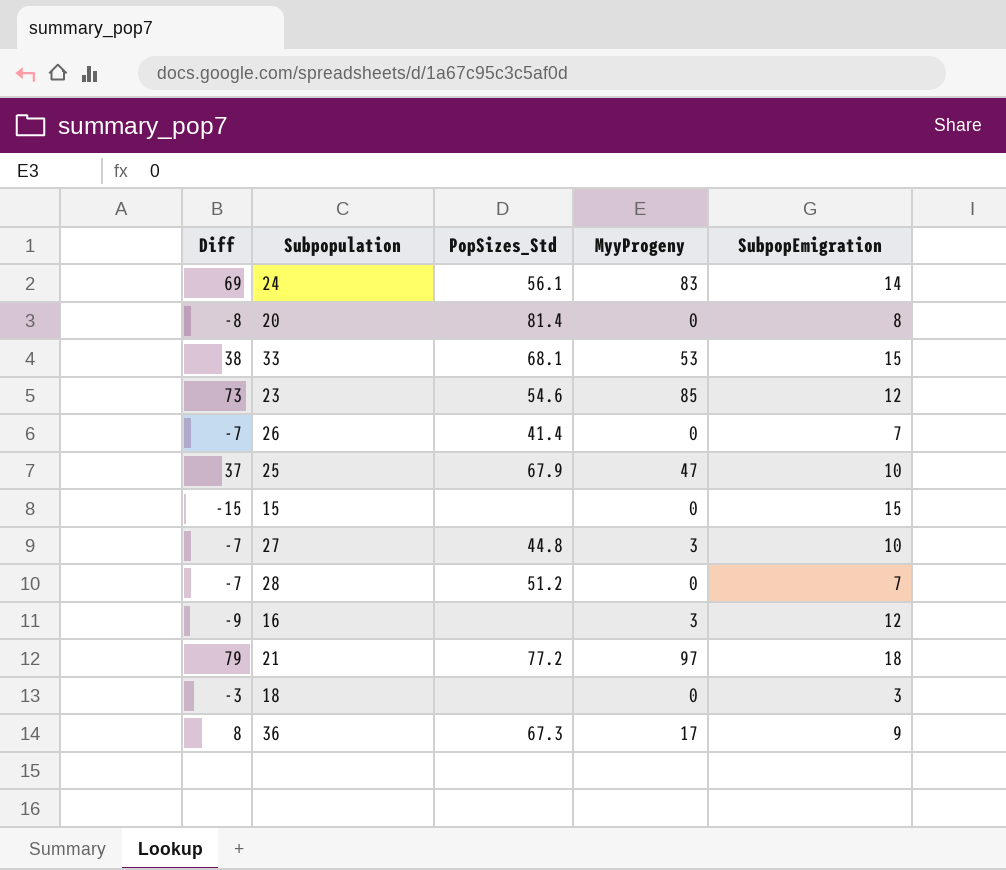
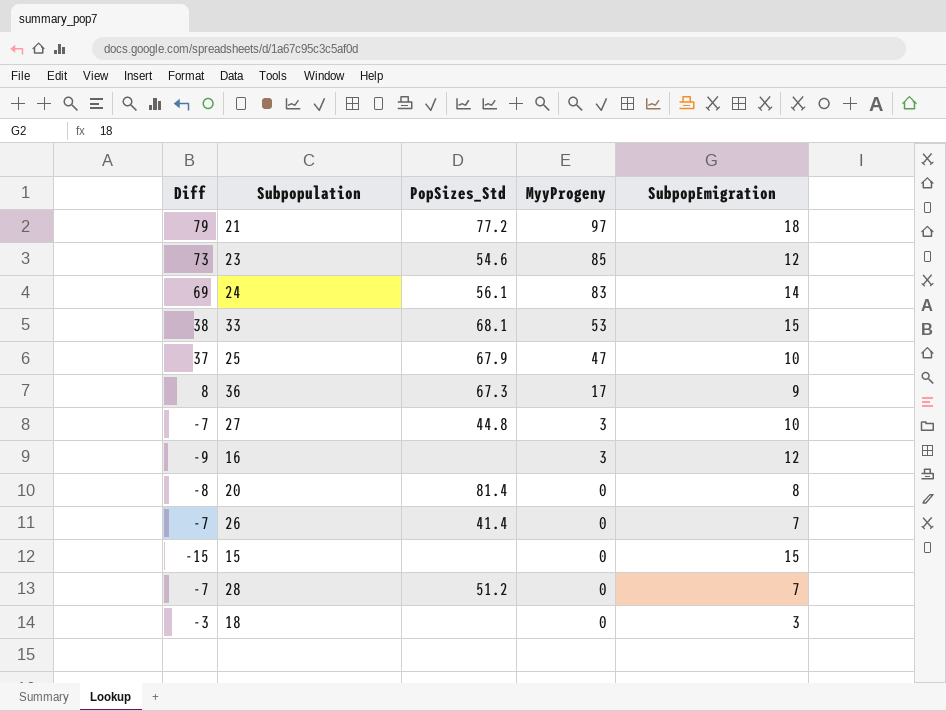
row order: none -> MyyProgeny descending

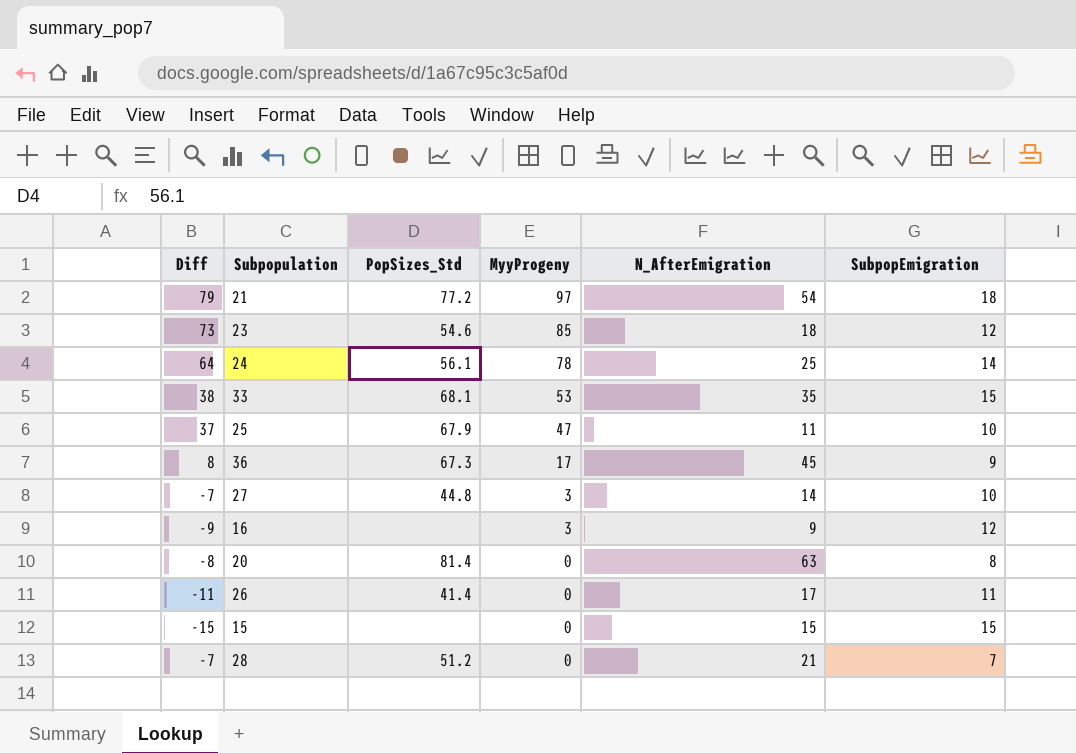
column N_AfterEmigration | position: none -> 5
row 18: -3 | none | 0 | 3 -> none
24 | Diff: 69 -> 64
24 | MyyProgeny: 83 -> 78
26 | Diff: -7 -> -11
26 | SubpopEmigration: 7 -> 11

